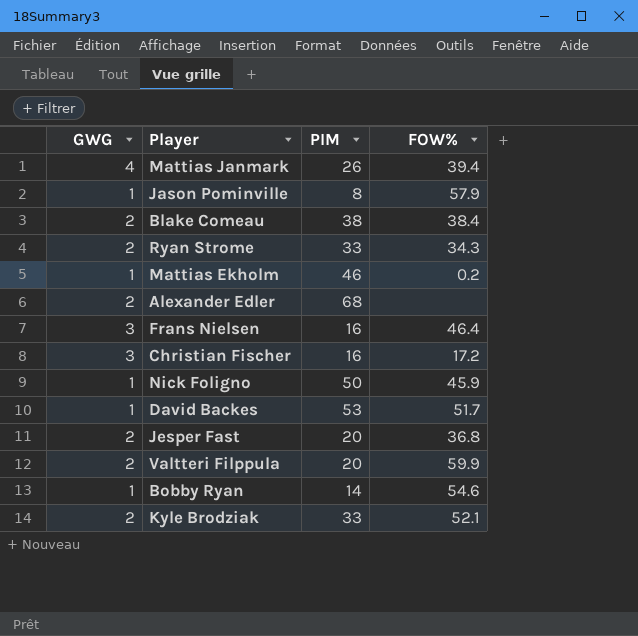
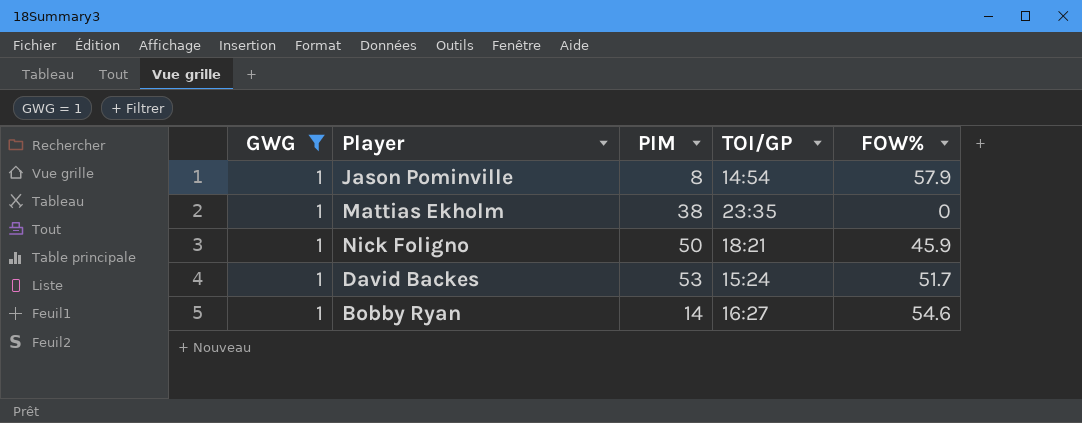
filter: none -> GWG = 1
column TOI/GP | position: none -> 4
Mattias Ekholm | PIM: 46 -> 38
Mattias Ekholm | FOW%: 0.2 -> 0

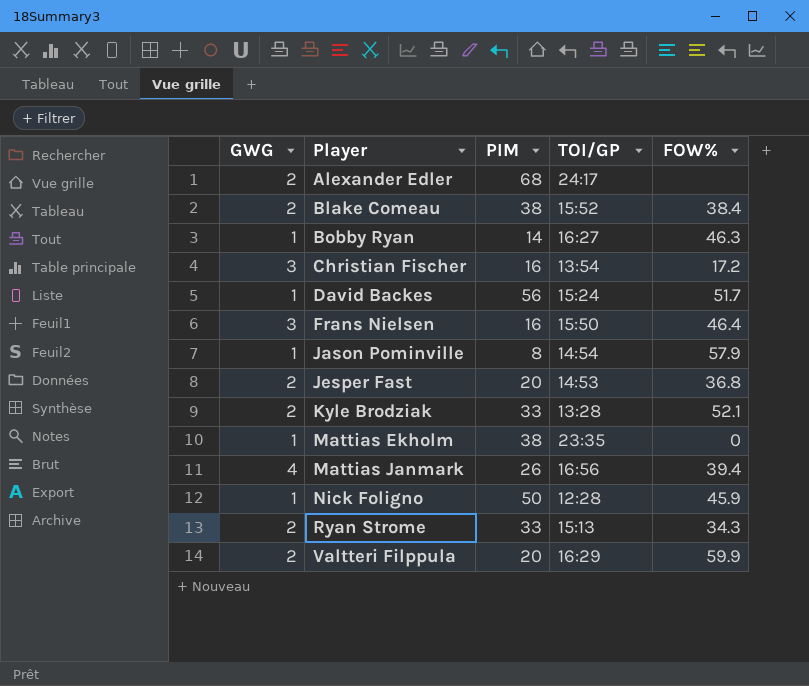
filter: GWG = 1 -> none
row order: none -> Player ascending
Bobby Ryan | FOW%: 54.6 -> 46.3
David Backes | PIM: 53 -> 56
Nick Foligno | TOI/GP: 18:21 -> 12:28

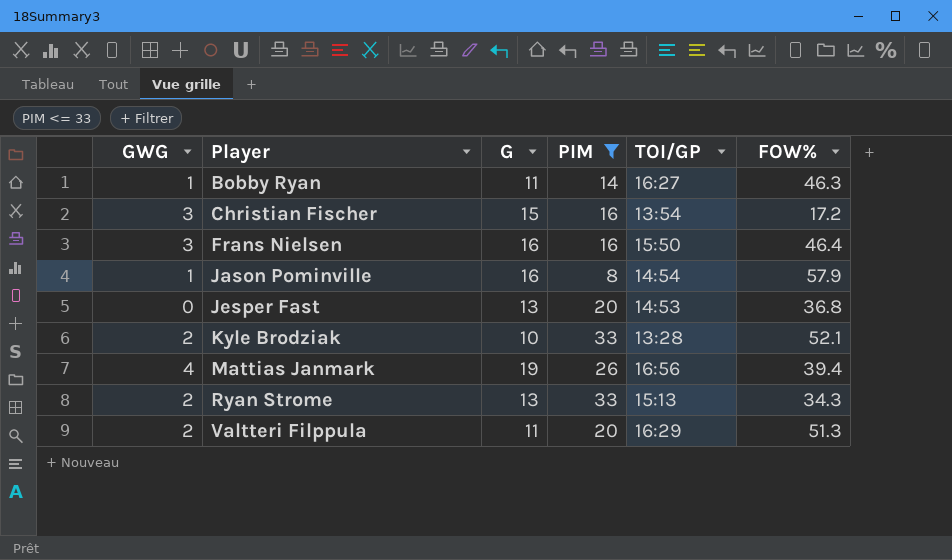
filter: none -> PIM <= 33
column G | position: none -> 3
Jesper Fast | GWG: 2 -> 0
Valtteri Filppula | FOW%: 59.9 -> 51.3

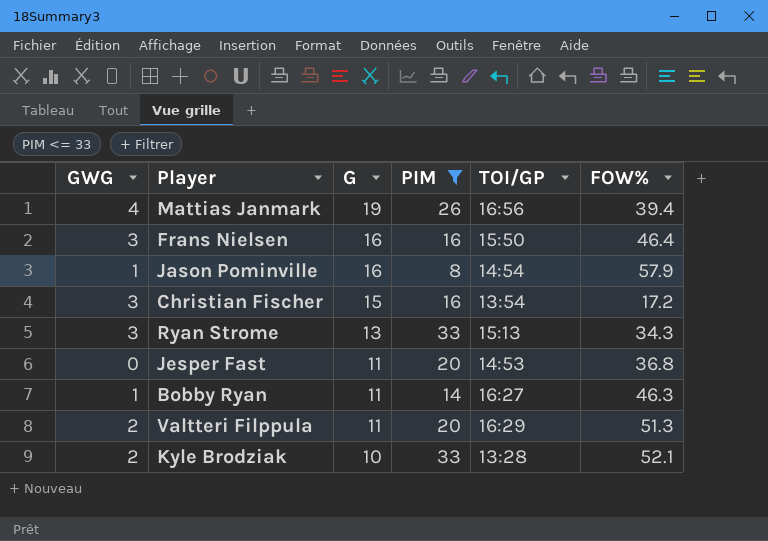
row order: Player ascending -> G descending
Ryan Strome | GWG: 2 -> 3
Jesper Fast | G: 13 -> 11

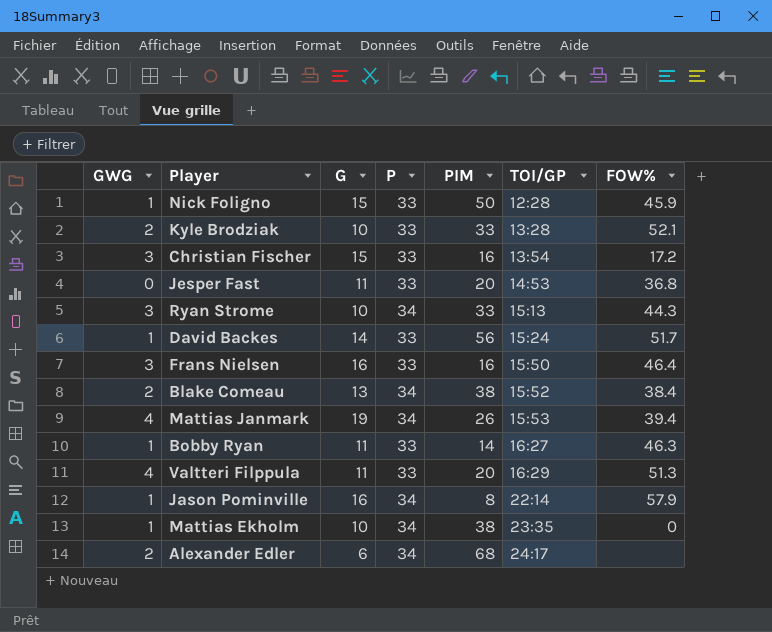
filter: PIM <= 33 -> none
row order: G descending -> TOI/GP ascending
column P | position: none -> 4
Ryan Strome | G: 13 -> 10
Ryan Strome | FOW%: 34.3 -> 44.3
Mattias Janmark | TOI/GP: 16:56 -> 15:53
Valtteri Filppula | GWG: 2 -> 4
Jason Pominville | TOI/GP: 14:54 -> 22:14

